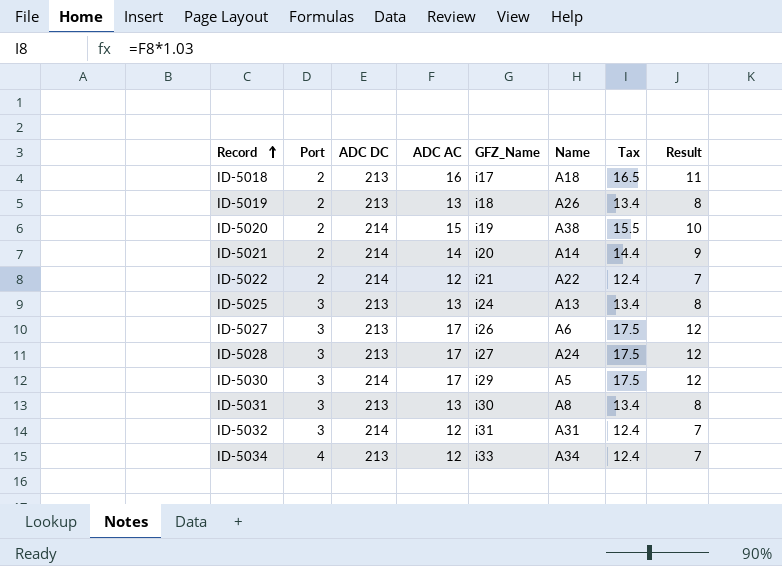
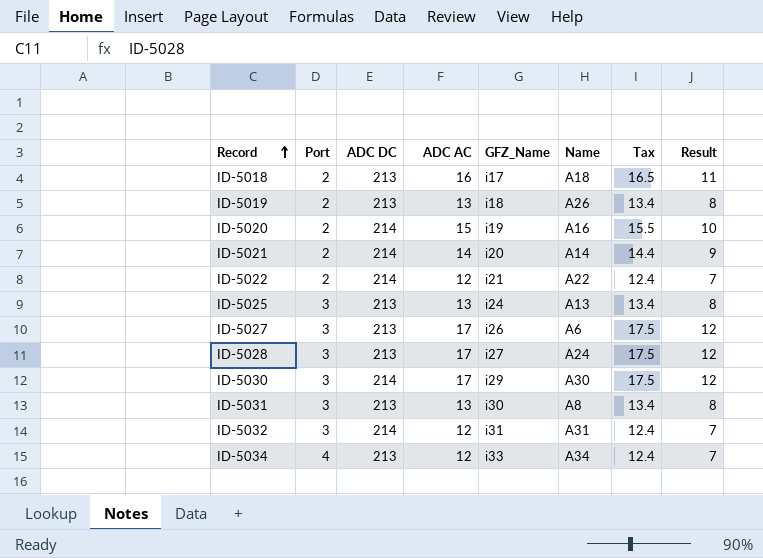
ID-5020 | Name: A38 -> A16
ID-5030 | Name: A5 -> A30

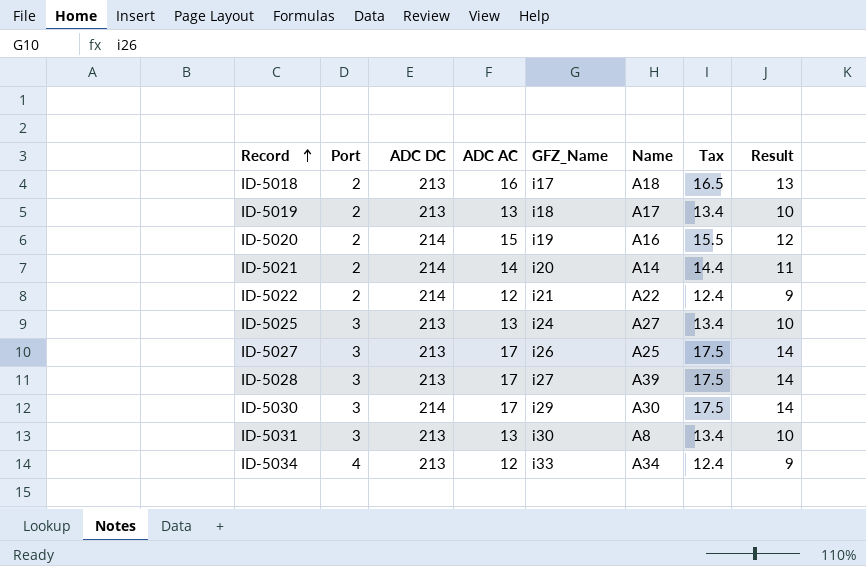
column Result | formula: [ADC AC] - 5 -> [ADC AC] - 3
row ID-5032: 3 | 214 | 12 | i31 | A31 | 12.4 | 7 -> none
ID-5019 | Name: A26 -> A17
ID-5025 | Name: A13 -> A27
ID-5027 | Name: A6 -> A25
ID-5028 | Name: A24 -> A39

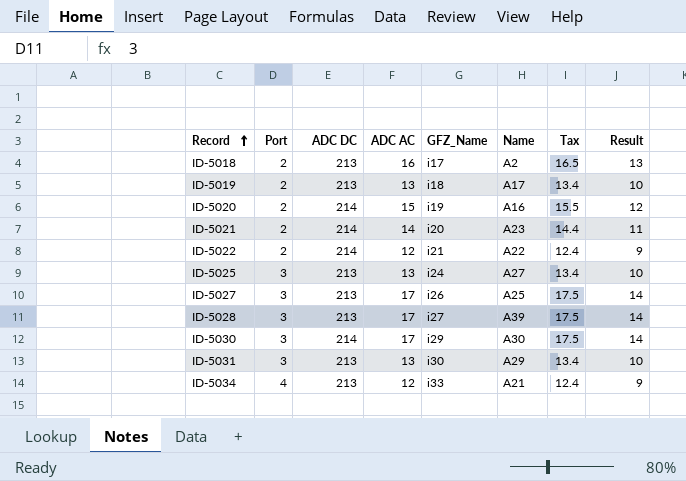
ID-5018 | Name: A18 -> A2
ID-5021 | Name: A14 -> A23
ID-5031 | Name: A8 -> A29
ID-5034 | Name: A34 -> A21

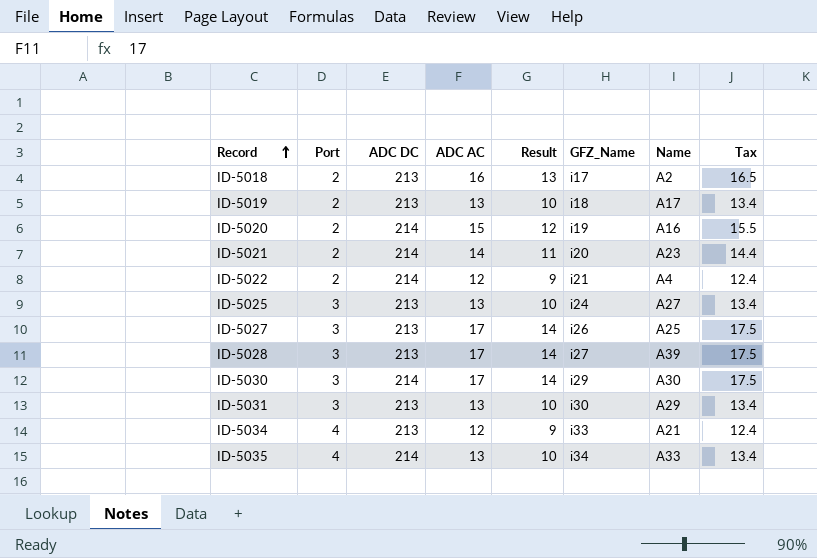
column Result | position: 8 -> 5
ID-5022 | Name: A22 -> A4
row ID-5035: none -> 4 | 214 | 13 | 10 | i34 | A33 | 13.4

